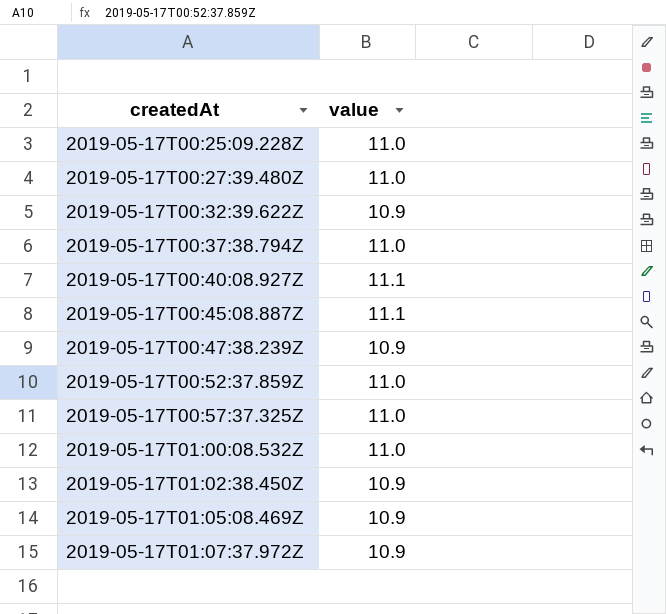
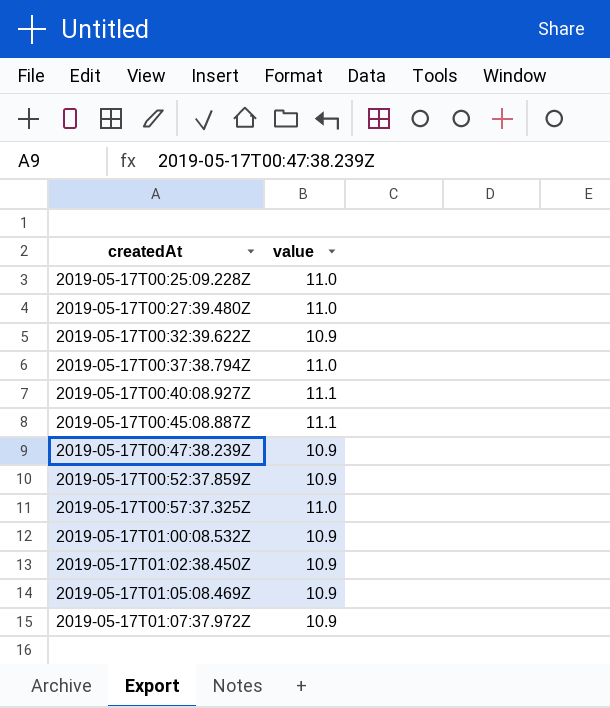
2019-05-17T00:52:37.859Z | value: 11.0 -> 10.9
2019-05-17T01:00:08.532Z | value: 11.0 -> 10.9

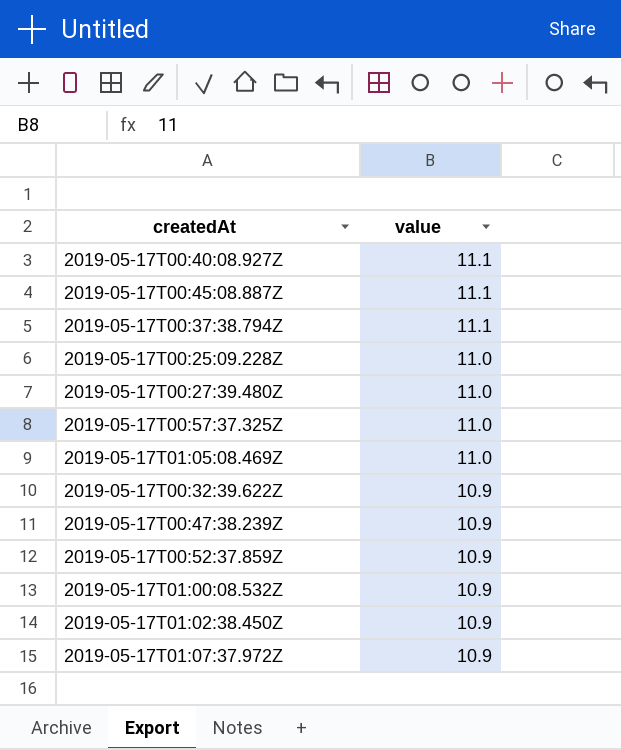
row order: createdAt ascending -> value descending
2019-05-17T00:37:38.794Z | value: 11.0 -> 11.1
2019-05-17T01:05:08.469Z | value: 10.9 -> 11.0

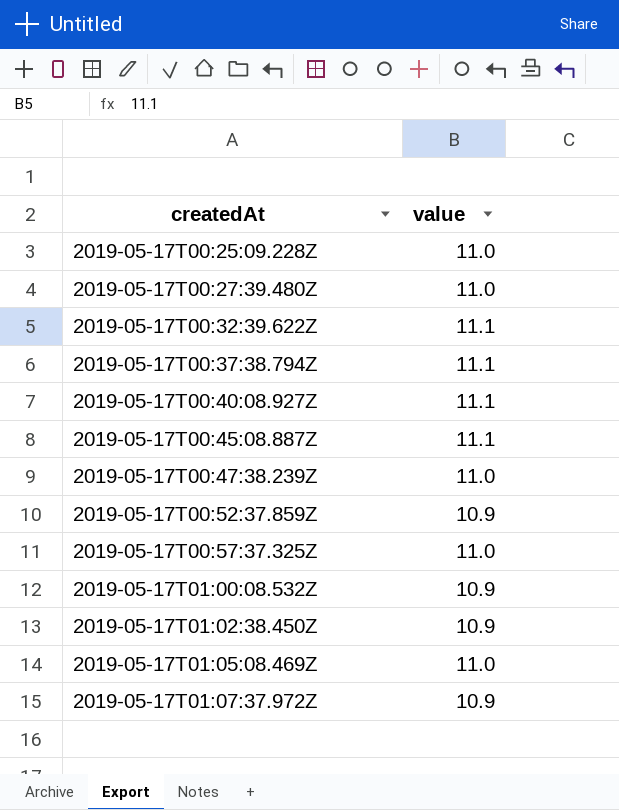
row order: value descending -> createdAt ascending
2019-05-17T00:32:39.622Z | value: 10.9 -> 11.1
2019-05-17T00:47:38.239Z | value: 10.9 -> 11.0

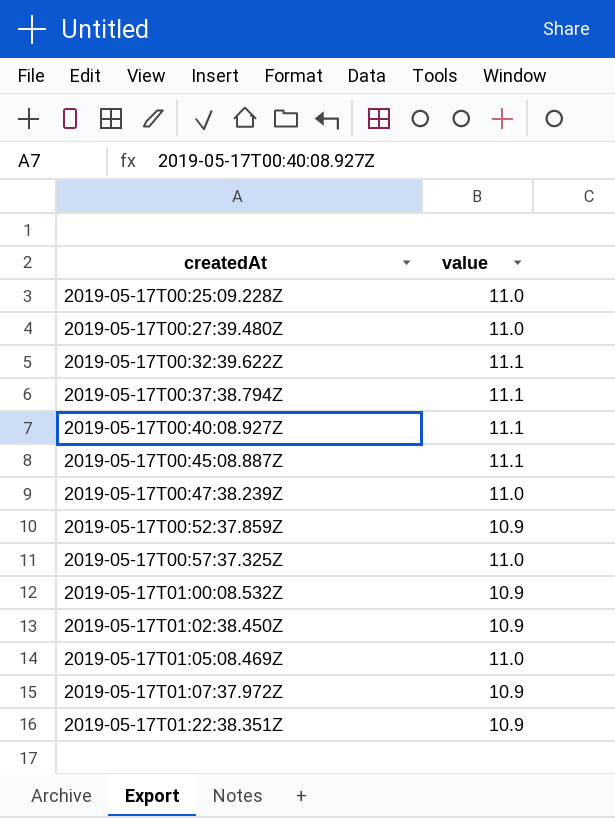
row 2019-05-17T01:22:38.351Z: none -> 10.9

